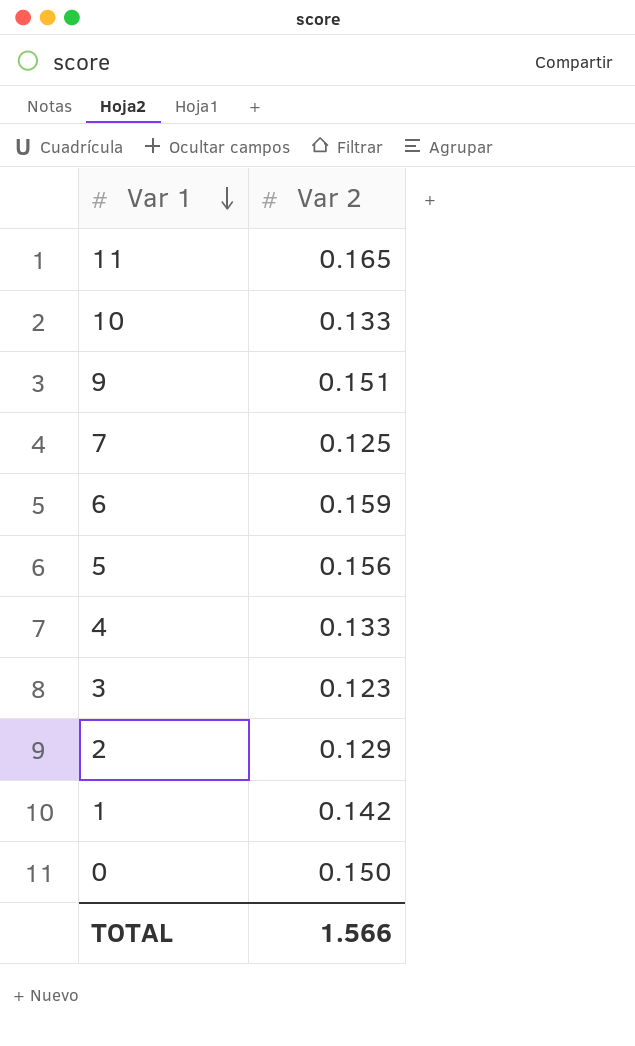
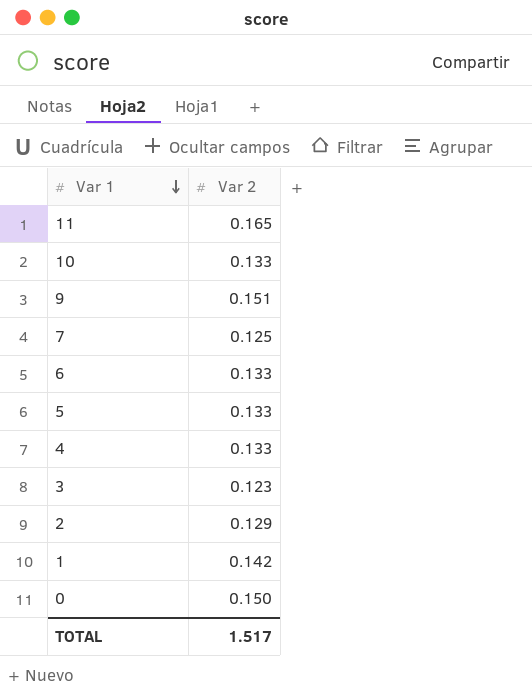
6 | Var 2: 0.159 -> 0.133
5 | Var 2: 0.156 -> 0.133
TOTAL | Var 2: 1.566 -> 1.517

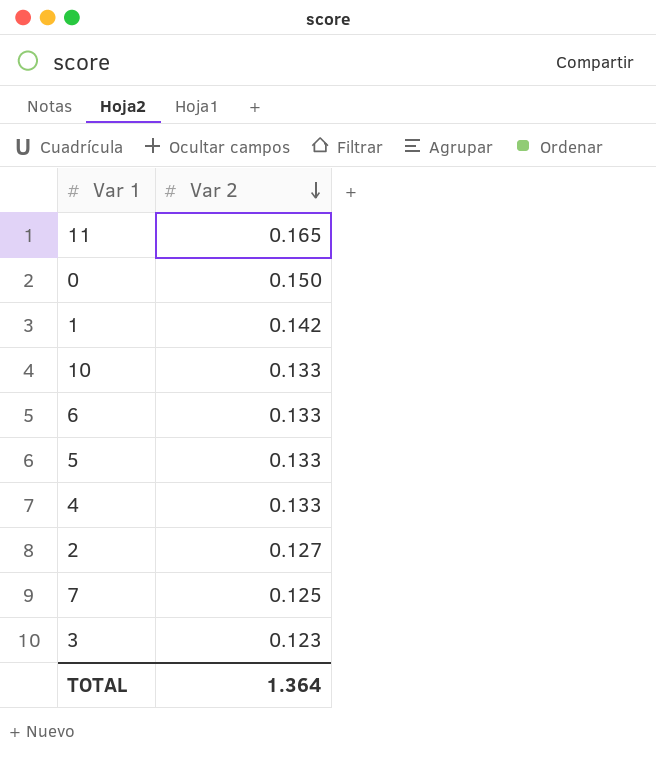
row order: Var 1 descending -> Var 2 descending
row 9: 0.151 -> none
2 | Var 2: 0.129 -> 0.127
TOTAL | Var 2: 1.517 -> 1.364

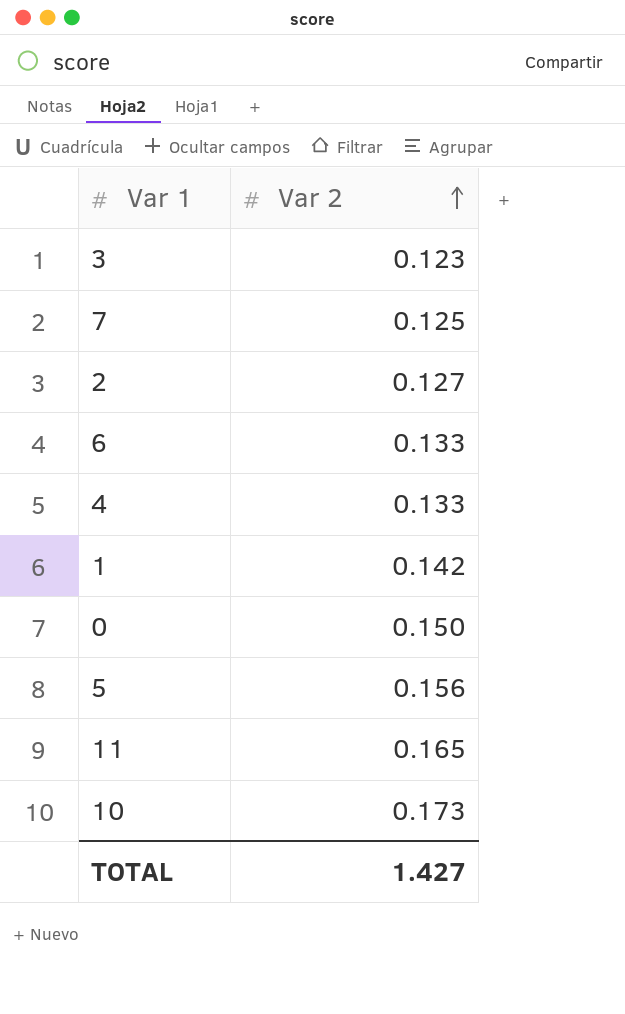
row order: Var 2 descending -> Var 2 ascending
5 | Var 2: 0.133 -> 0.156
10 | Var 2: 0.133 -> 0.173
TOTAL | Var 2: 1.364 -> 1.427

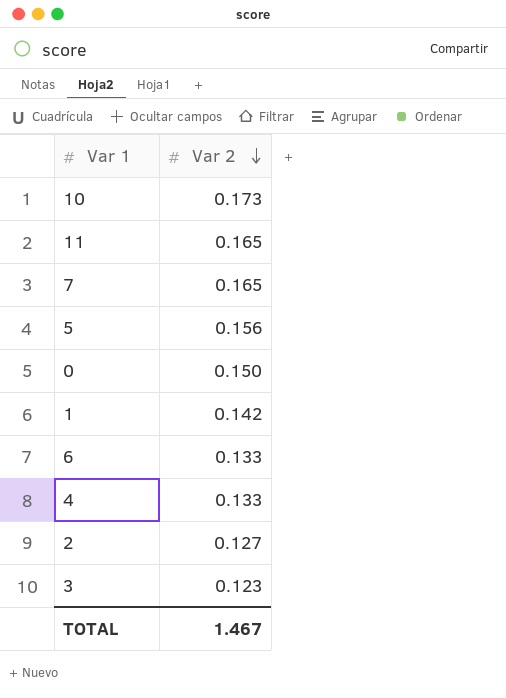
row order: Var 2 ascending -> Var 2 descending
7 | Var 2: 0.125 -> 0.165
TOTAL | Var 2: 1.427 -> 1.467

